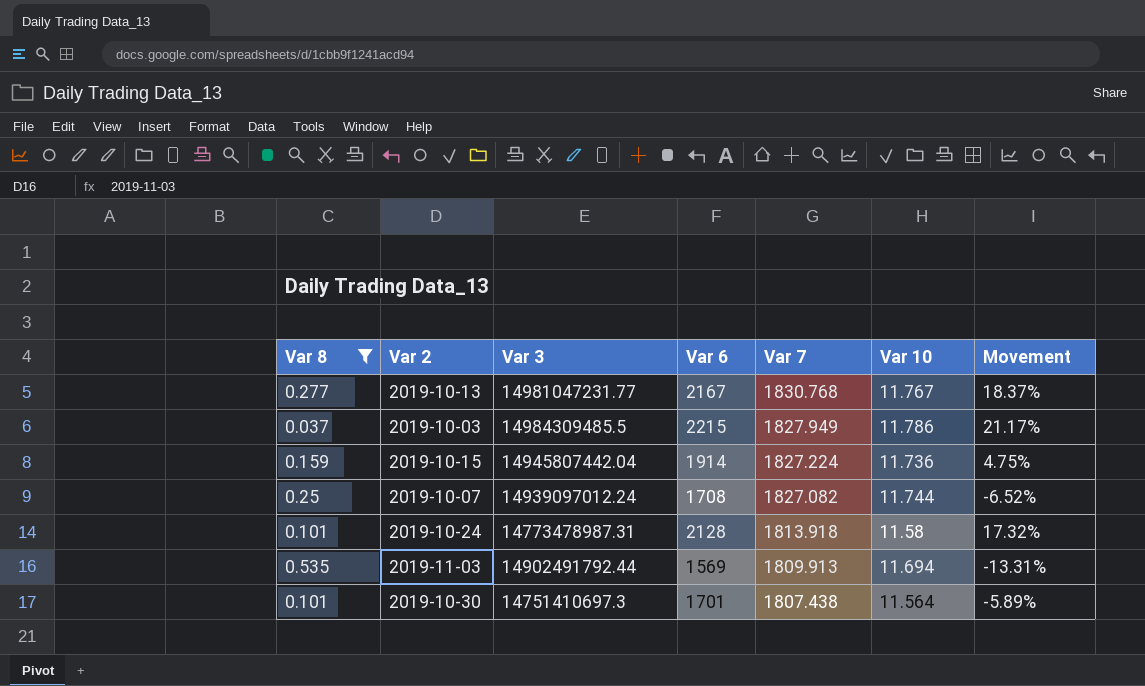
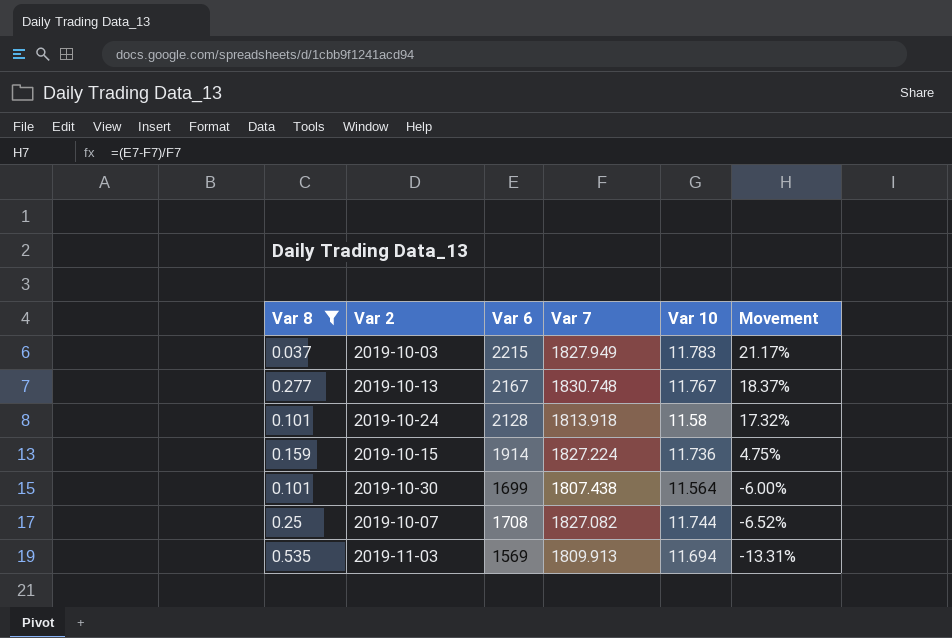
row order: Var 7 descending -> Movement descending
column Var 3 | position: 3 -> none
2019-10-03 | Var 10: 11.786 -> 11.783
2019-10-13 | Var 7: 1830.768 -> 1830.748
2019-10-30 | Var 6: 1701 -> 1699
2019-10-30 | Movement: -5.89% -> -6.00%

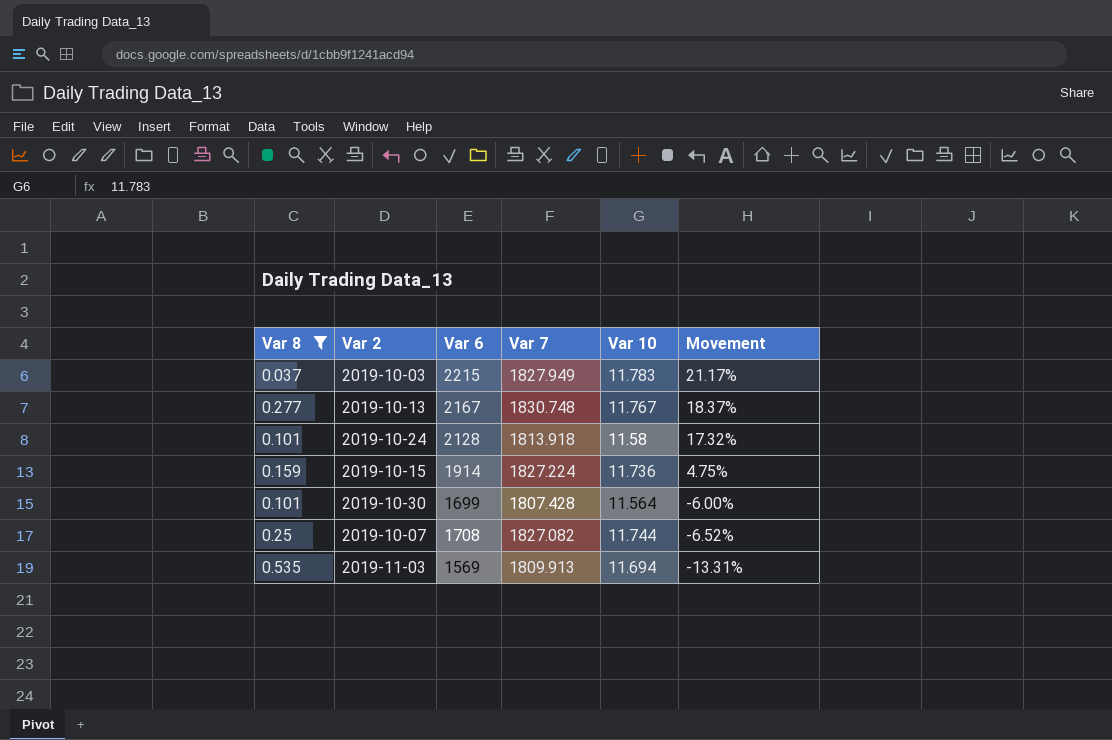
2019-10-30 | Var 7: 1807.438 -> 1807.428

